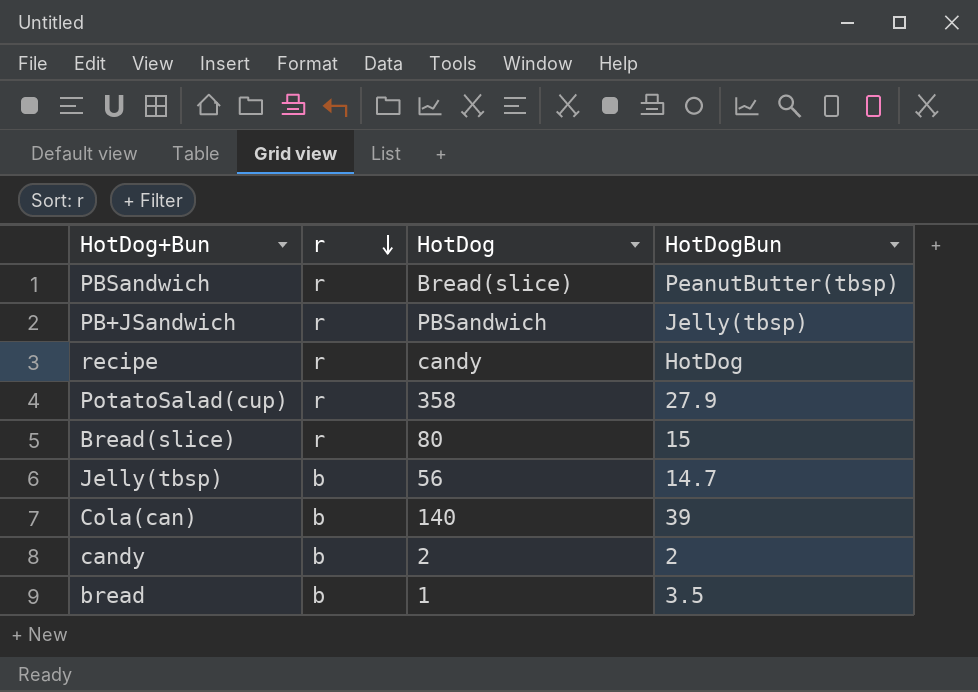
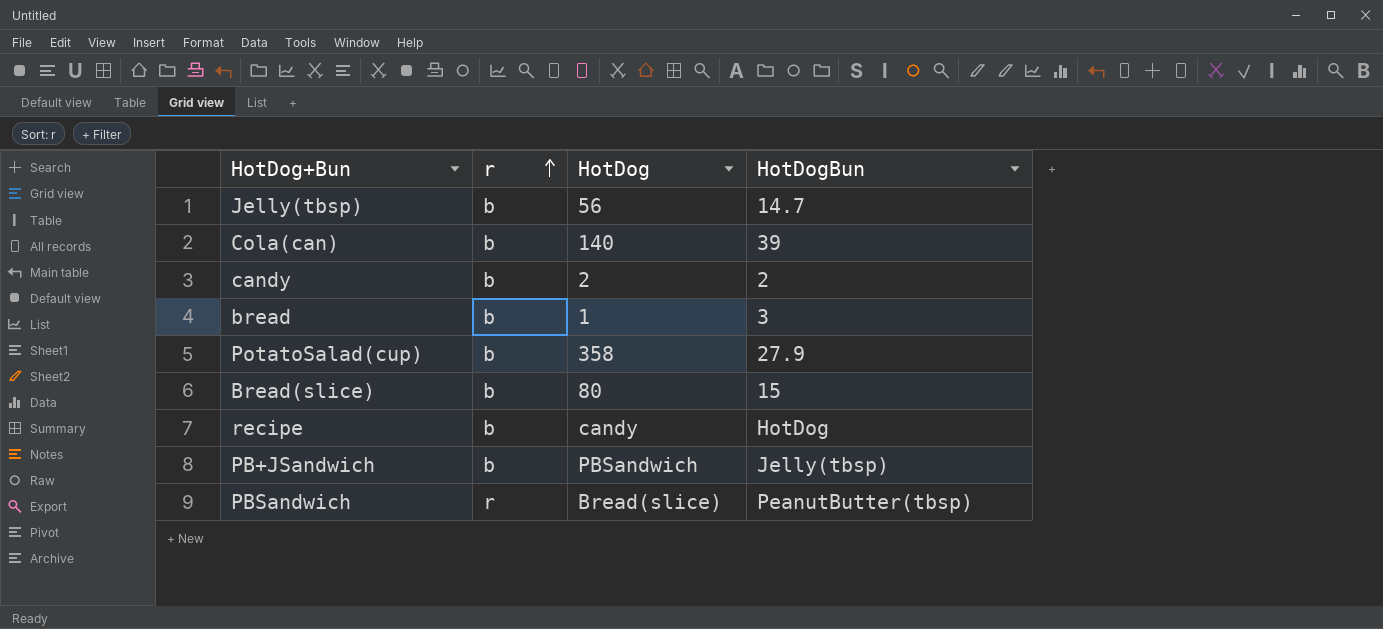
row order: r descending -> r ascending
bread | HotDogBun: 3.5 -> 3
PotatoSalad(cup) | r: r -> b
Bread(slice) | r: r -> b
recipe | r: r -> b
PB+JSandwich | r: r -> b

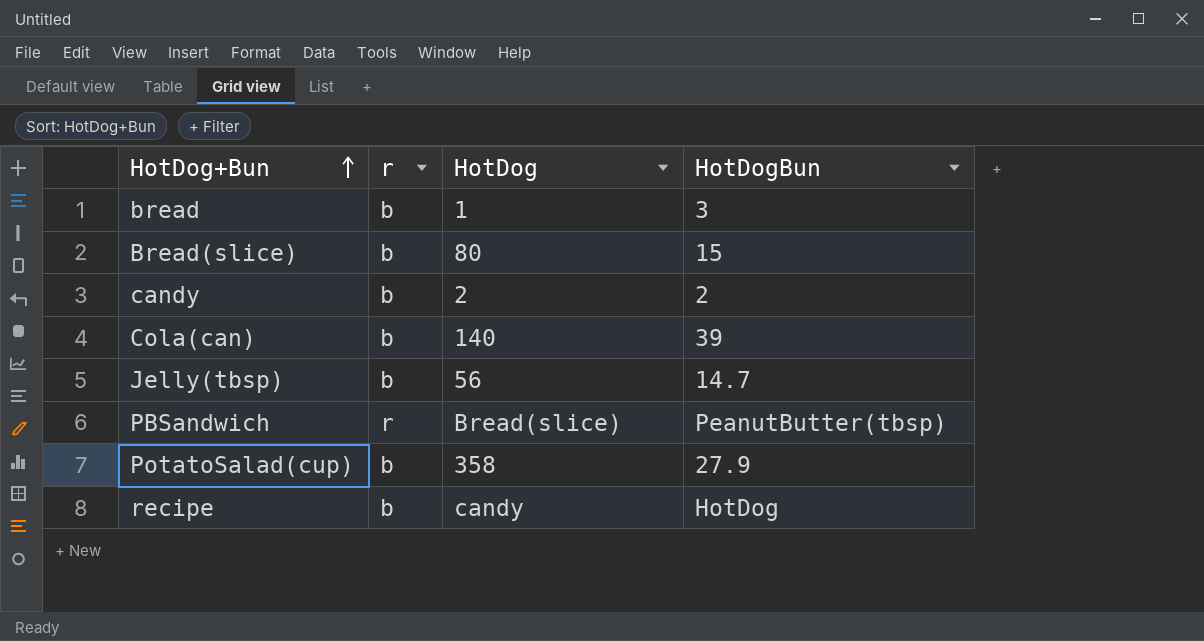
row order: r ascending -> HotDog+Bun ascending
row PB+JSandwich: b | PBSandwich | Jelly(tbsp) -> none

